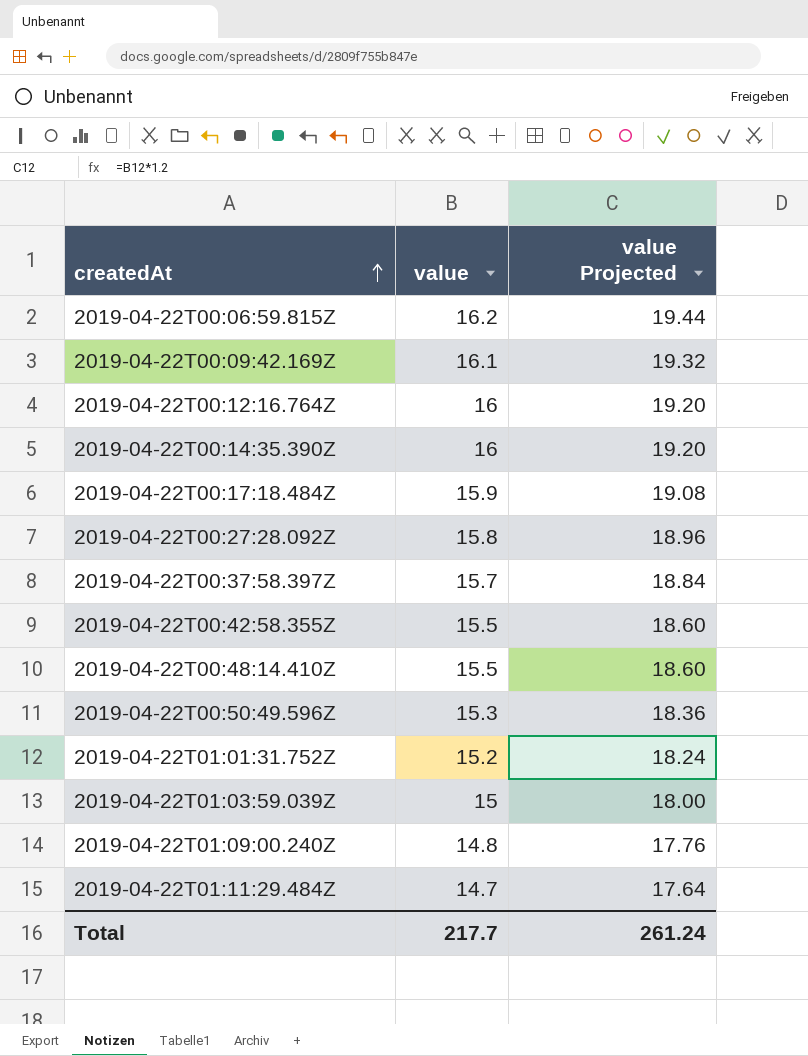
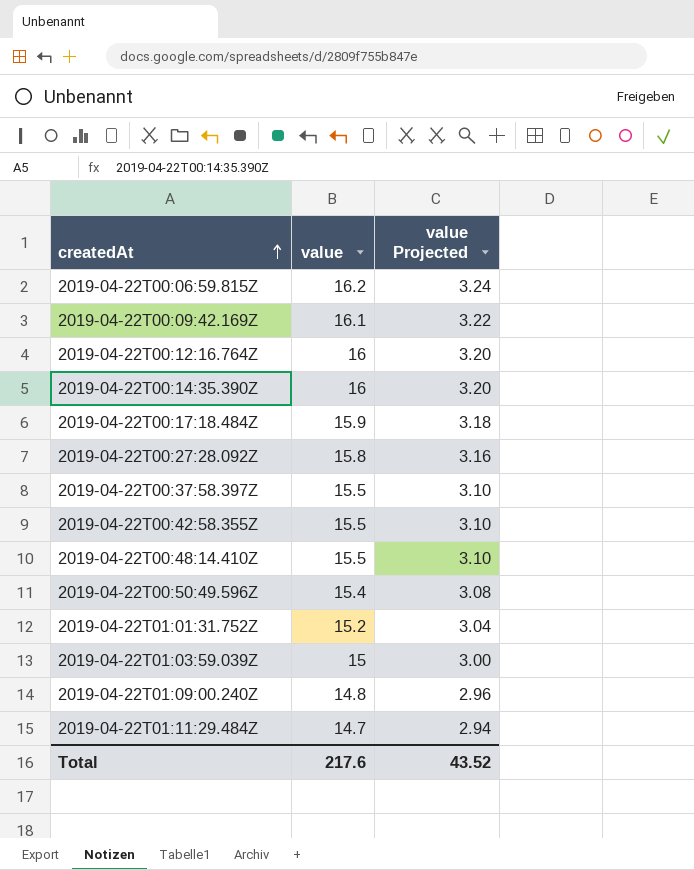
column value Projected | formula: [value] * 1.2 -> [value] * 0.2
2019-04-22T00:37:58.397Z | value: 15.7 -> 15.5
2019-04-22T00:50:49.596Z | value: 15.3 -> 15.4
Total | value: 217.7 -> 217.6
Total | value Projected: 261.24 -> 43.52

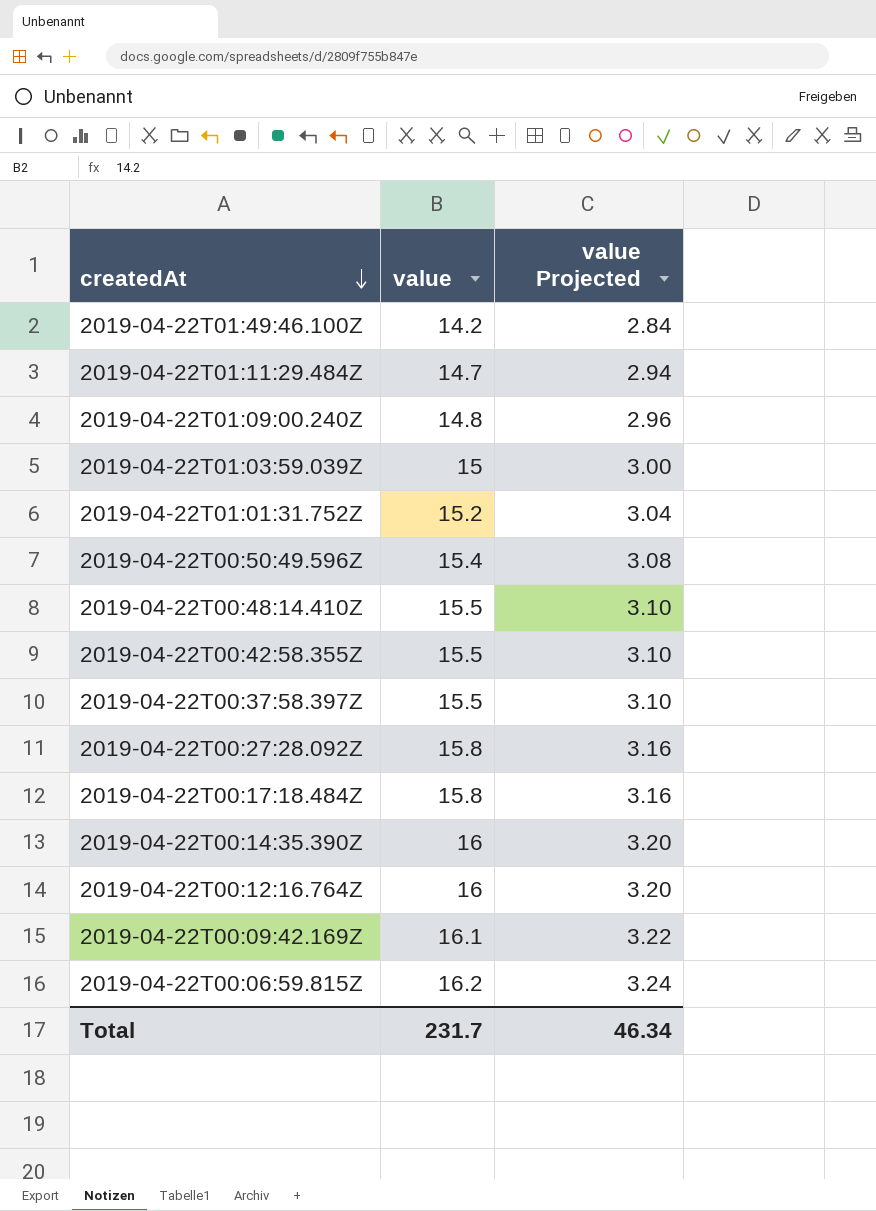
row order: createdAt ascending -> createdAt descending
row 2019-04-22T01:49:46.100Z: none -> 14.2 | 2.84
2019-04-22T00:17:18.484Z | value: 15.9 -> 15.8
2019-04-22T00:17:18.484Z | value Projected: 3.18 -> 3.16
Total | value: 217.6 -> 231.7
Total | value Projected: 43.52 -> 46.34

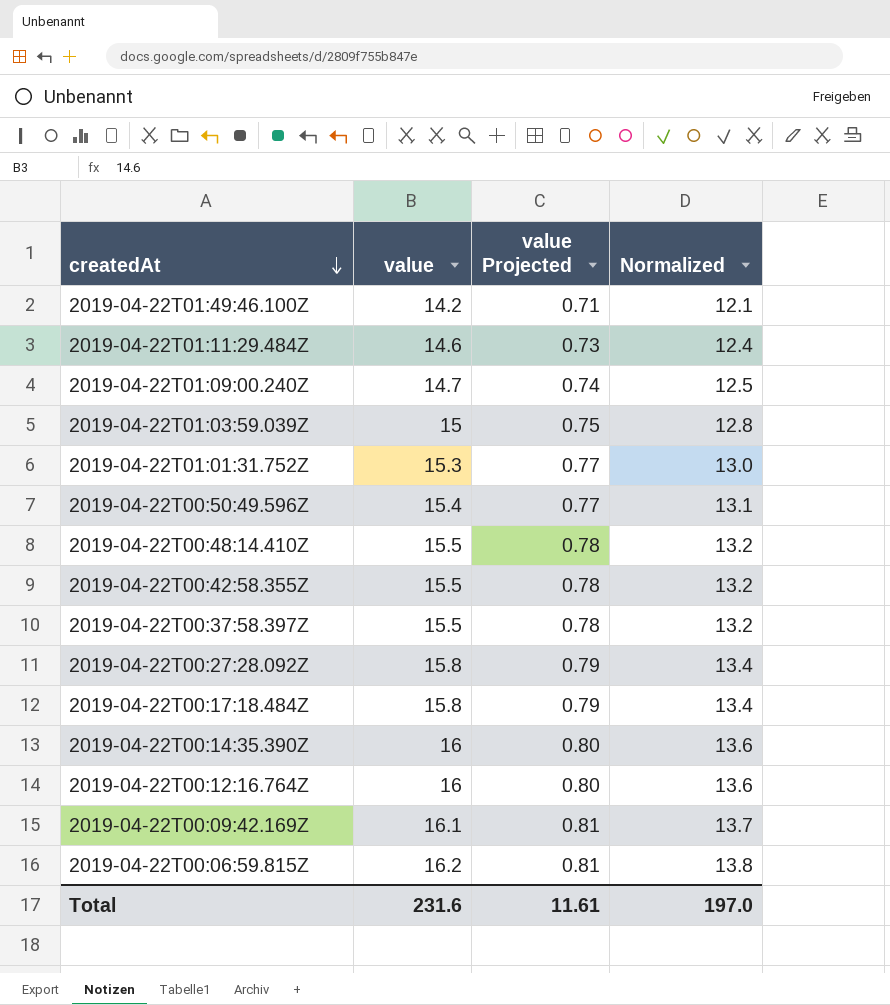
column value Projected | formula: [value] * 0.2 -> [value] * 0.05
column Normalized | formula: none -> [value] * 0.85
2019-04-22T01:11:29.484Z | value: 14.7 -> 14.6
2019-04-22T01:09:00.240Z | value: 14.8 -> 14.7
2019-04-22T01:01:31.752Z | value: 15.2 -> 15.3
Total | value: 231.7 -> 231.6
Total | value Projected: 46.34 -> 11.61

